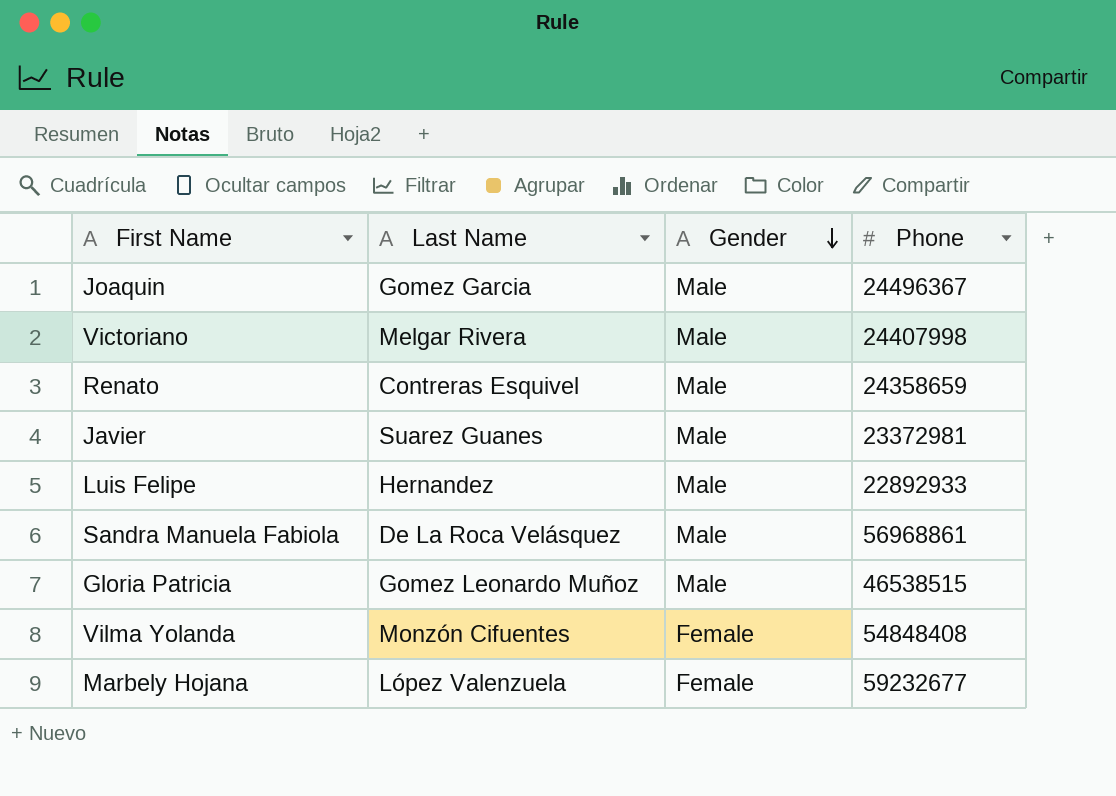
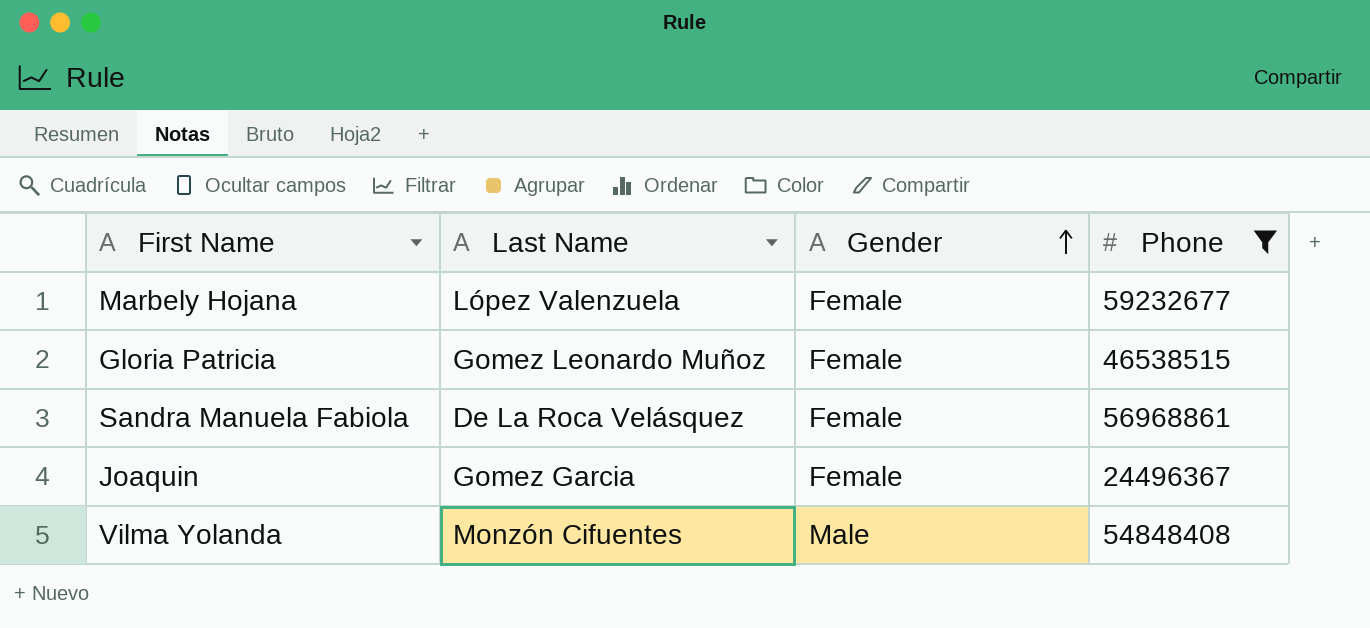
filter: none -> Phone >= 24496367
row order: Gender descending -> Gender ascending
Gloria Patricia | Gender: Male -> Female
Sandra Manuela Fabiola | Gender: Male -> Female
Joaquin | Gender: Male -> Female
Vilma Yolanda | Gender: Female -> Male

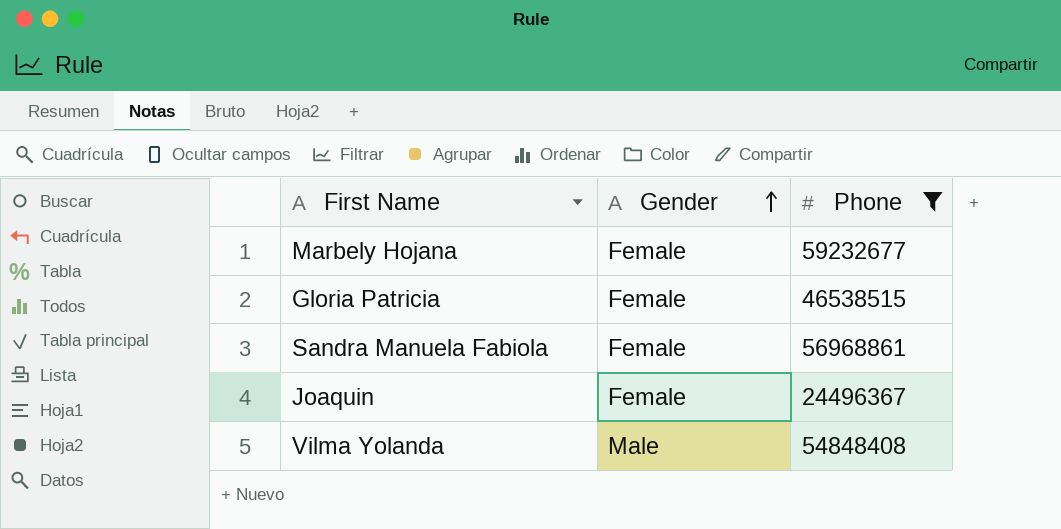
column Last Name | position: 2 -> none

